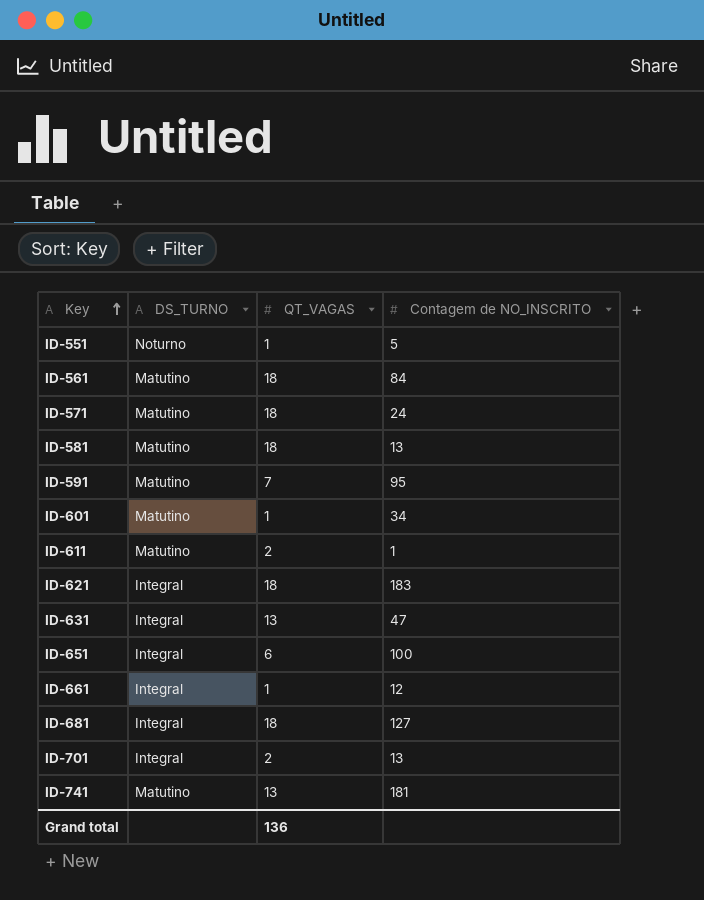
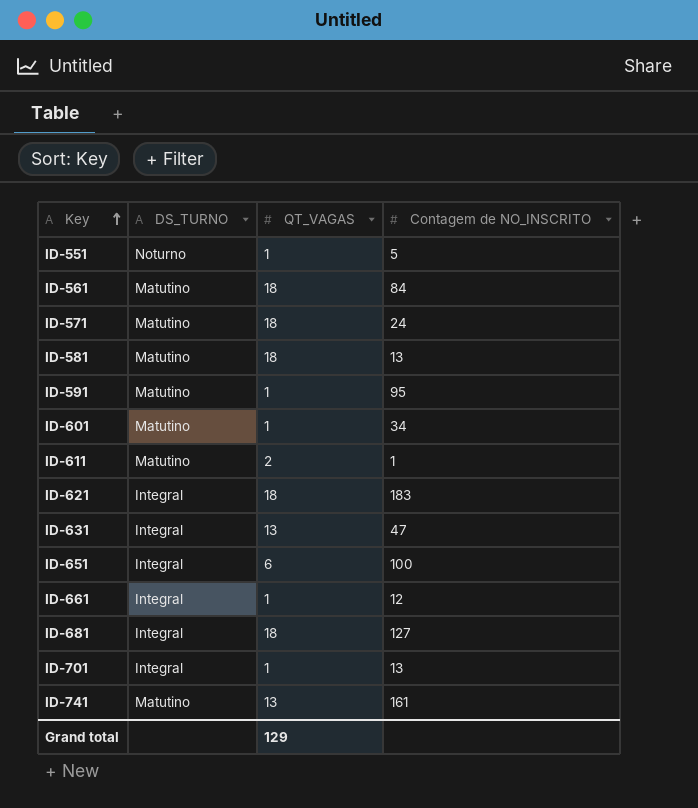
ID-591 | QT_VAGAS: 7 -> 1
ID-701 | QT_VAGAS: 2 -> 1
ID-741 | Contagem de NO_INSCRITO: 181 -> 161
Grand total | QT_VAGAS: 136 -> 129

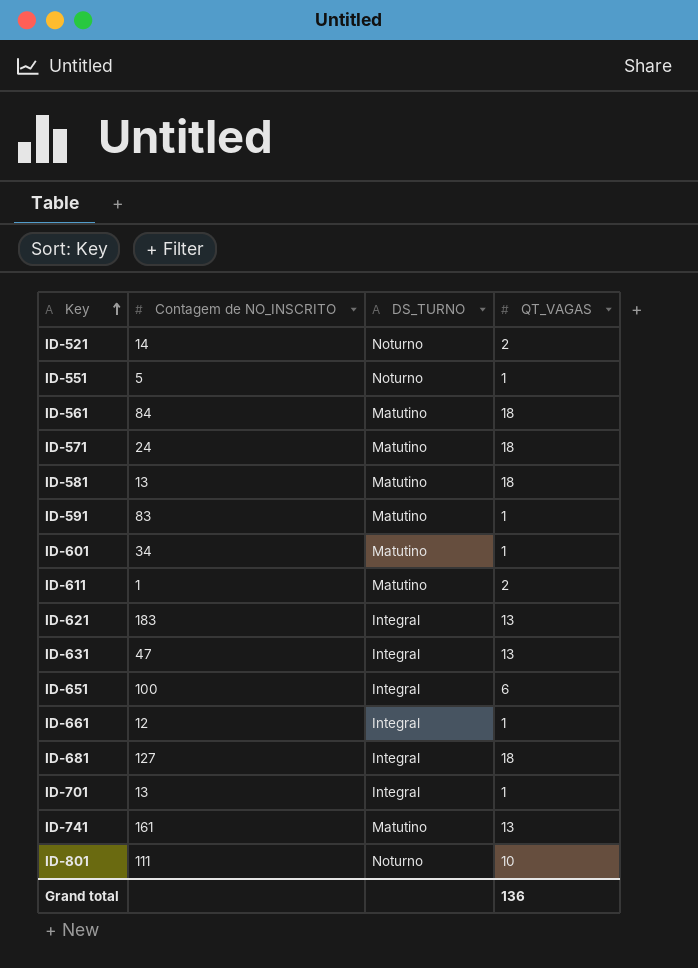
column Contagem de NO_INSCRITO | position: 4 -> 2
row ID-521: none -> 14 | Noturno | 2
ID-591 | Contagem de NO_INSCRITO: 95 -> 83
ID-621 | QT_VAGAS: 18 -> 13
row ID-801: none -> 111 | Noturno | 10
Grand total | QT_VAGAS: 129 -> 136

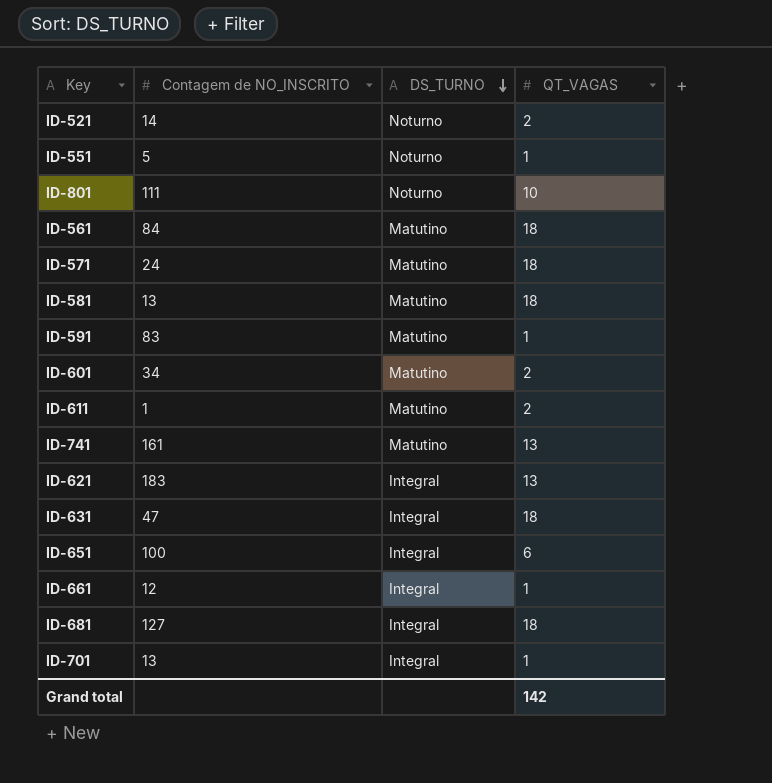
row order: Key ascending -> DS_TURNO descending
ID-601 | QT_VAGAS: 1 -> 2
ID-631 | QT_VAGAS: 13 -> 18
Grand total | QT_VAGAS: 136 -> 142

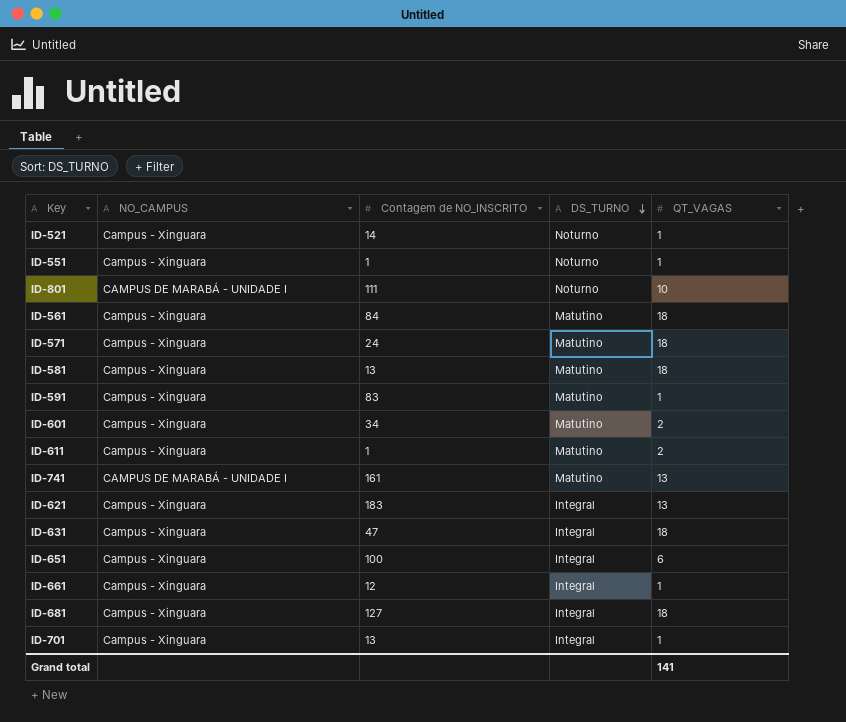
column NO_CAMPUS | position: none -> 2
ID-521 | QT_VAGAS: 2 -> 1
ID-551 | Contagem de NO_INSCRITO: 5 -> 1
Grand total | QT_VAGAS: 142 -> 141

